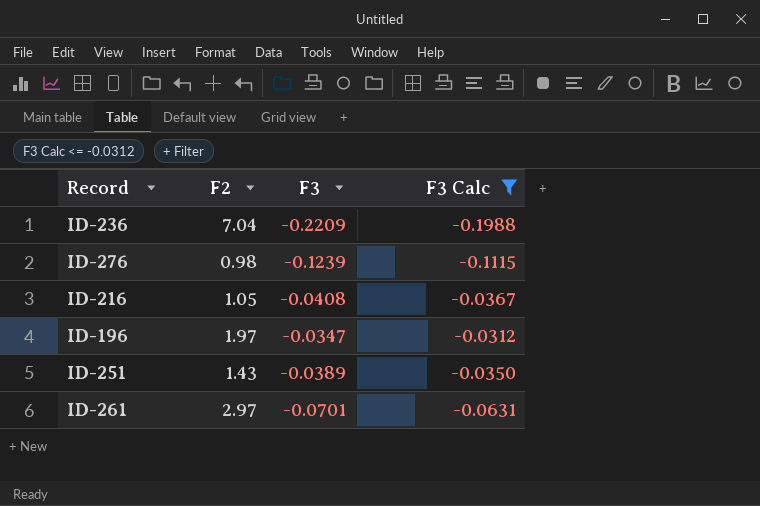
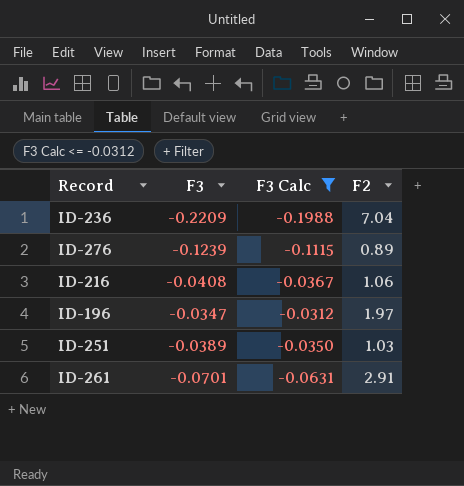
column F2 | position: 2 -> 4
ID-276 | F2: 0.98 -> 0.89
ID-216 | F2: 1.05 -> 1.06
ID-251 | F2: 1.43 -> 1.03
ID-261 | F2: 2.97 -> 2.91

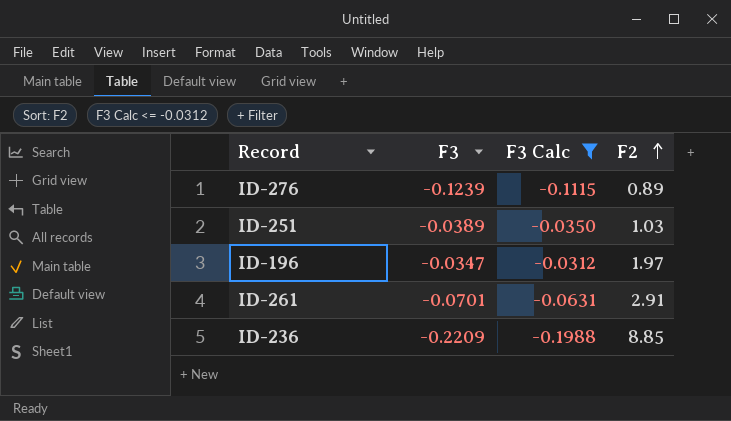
row order: none -> F2 ascending
row ID-216: -0.0408 | -0.0367 | 1.06 -> none
ID-236 | F2: 7.04 -> 8.85

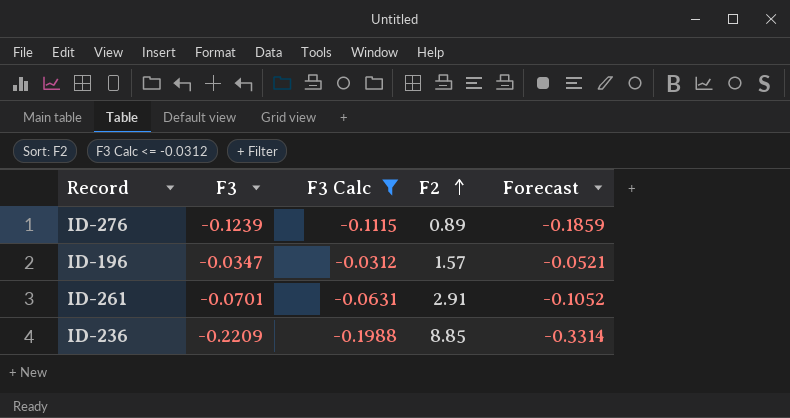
column Forecast | formula: none -> [F3] * 1.5
row ID-251: -0.0389 | -0.0350 | 1.03 -> none
ID-196 | F2: 1.97 -> 1.57

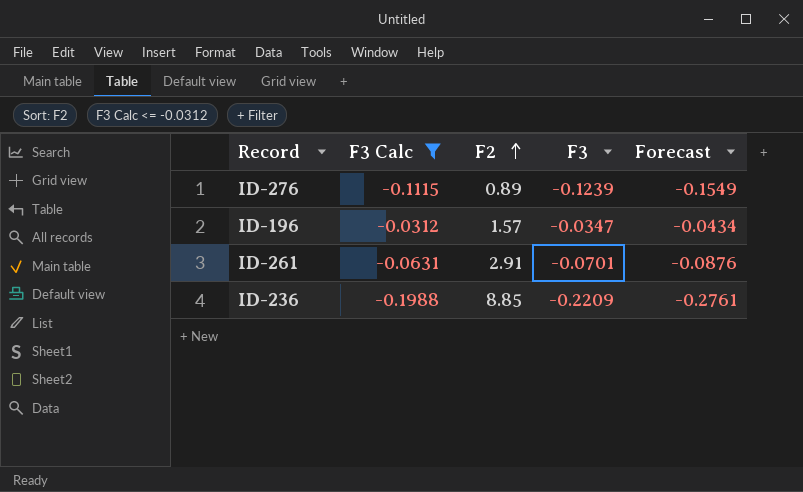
column F3 | position: 2 -> 4
column Forecast | formula: [F3] * 1.5 -> [F3] * 1.25

